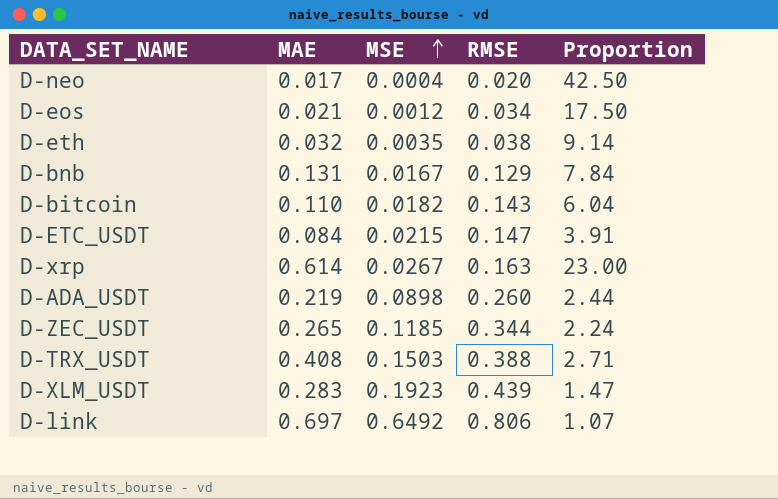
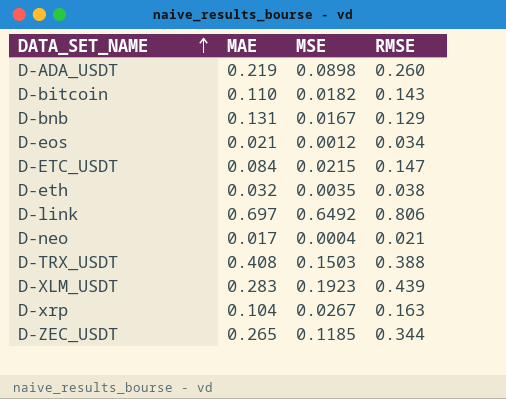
row order: MSE ascending -> DATA_SET_NAME ascending
column Proportion | formula: [MAE] / [MSE] -> none
D-neo | RMSE: 0.020 -> 0.021
D-xrp | MAE: 0.614 -> 0.104

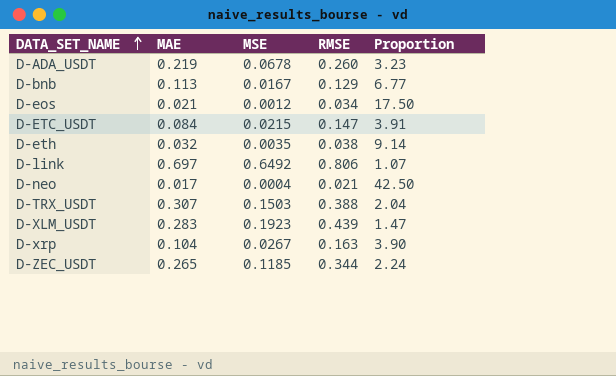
column Proportion | formula: none -> [MAE] / [MSE]
row D-bitcoin: 0.110 | 0.0182 | 0.143 -> none
D-ADA_USDT | MSE: 0.0898 -> 0.0678
D-bnb | MAE: 0.131 -> 0.113
D-TRX_USDT | MAE: 0.408 -> 0.307

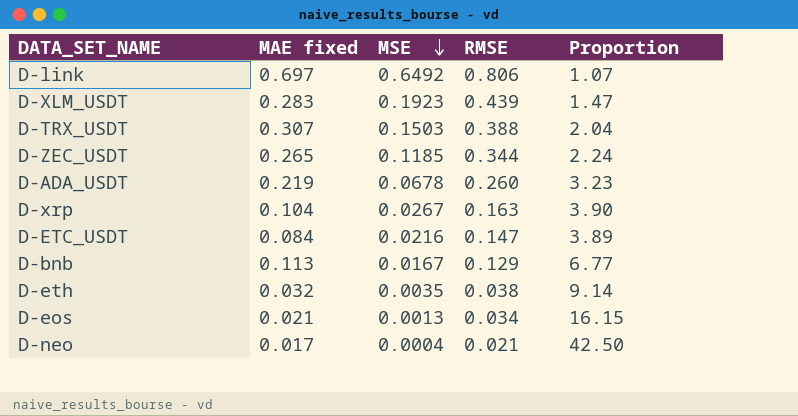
row order: DATA_SET_NAME ascending -> MSE descending
column name: MAE -> MAE fixed
D-ETC_USDT | MSE: 0.0215 -> 0.0216
D-ETC_USDT | Proportion: 3.91 -> 3.89
D-eos | MSE: 0.0012 -> 0.0013
D-eos | Proportion: 17.50 -> 16.15

